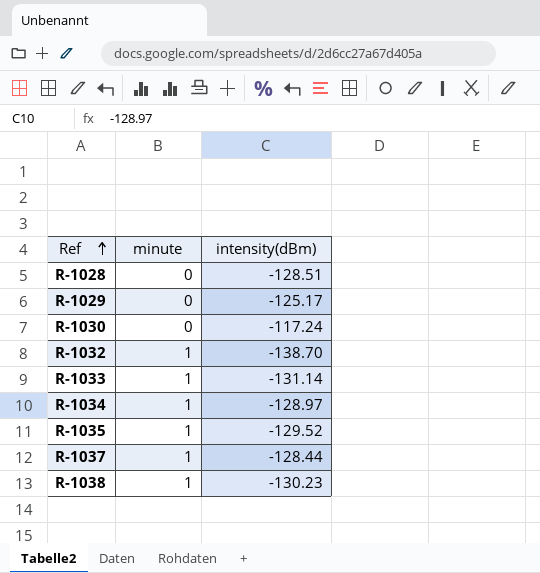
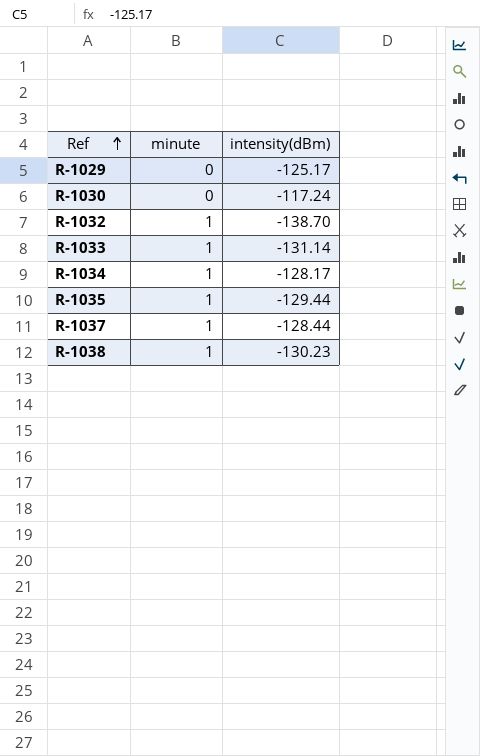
row R-1028: 0 | -128.51 -> none
R-1034 | intensity(dBm): -128.97 -> -128.17
R-1035 | intensity(dBm): -129.52 -> -129.44

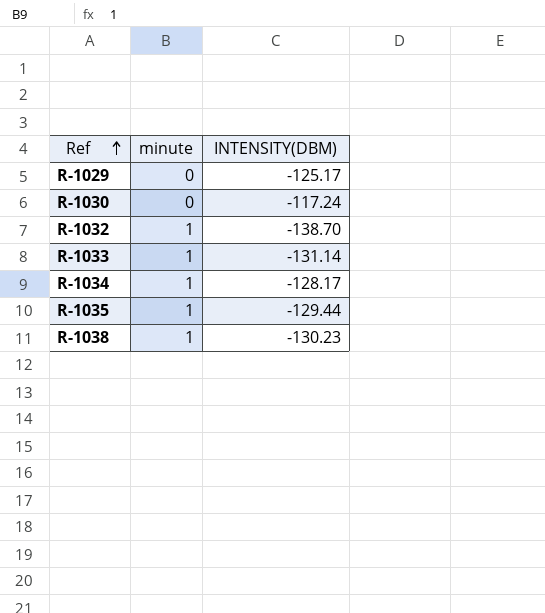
column name: intensity(dBm) -> INTENSITY(DBM)
row R-1037: 1 | -128.44 -> none

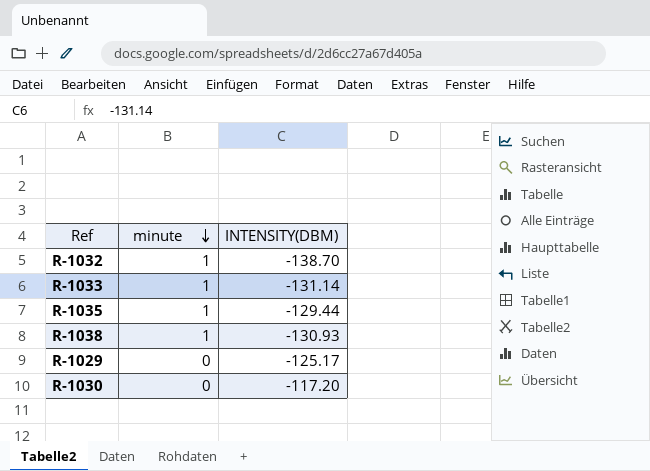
row order: Ref ascending -> minute descending
row R-1034: 1 | -128.17 -> none
R-1038 | INTENSITY(DBM): -130.23 -> -130.93
R-1030 | INTENSITY(DBM): -117.24 -> -117.20

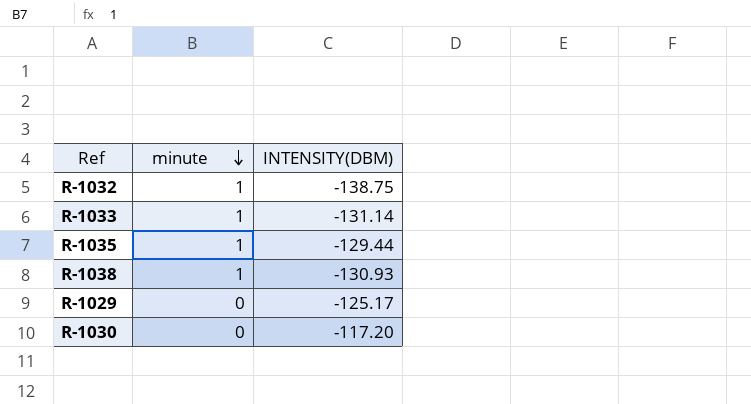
R-1032 | INTENSITY(DBM): -138.70 -> -138.75

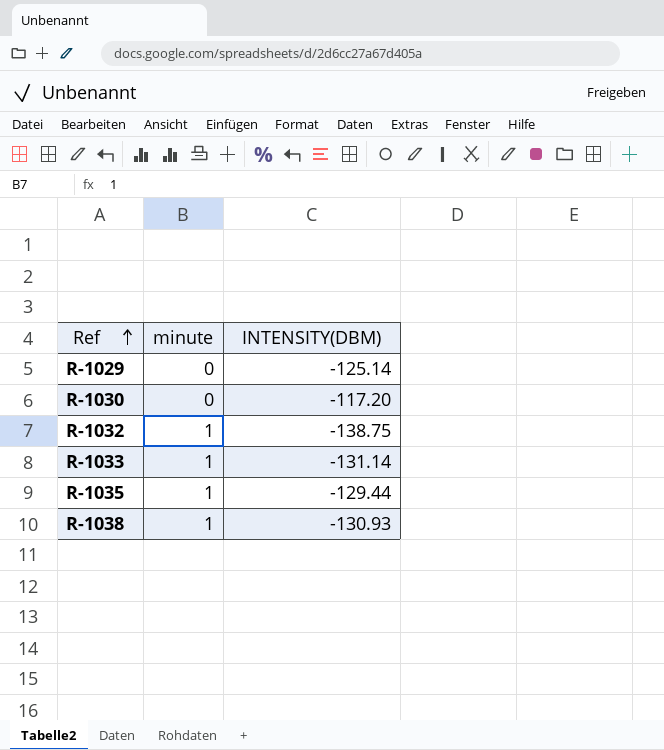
row order: minute descending -> Ref ascending
R-1029 | INTENSITY(DBM): -125.17 -> -125.14

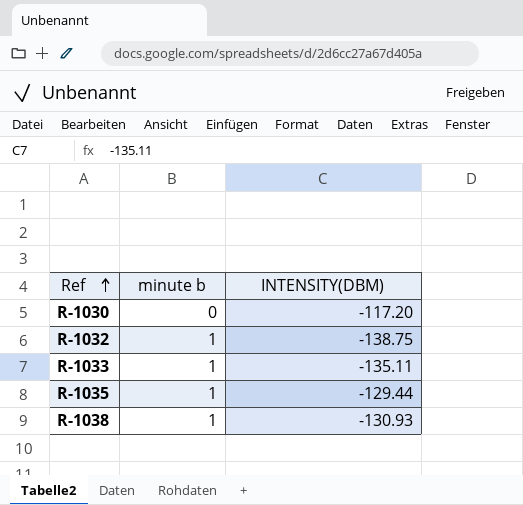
column name: minute -> minute b
row R-1029: 0 | -125.14 -> none
R-1033 | INTENSITY(DBM): -131.14 -> -135.11

